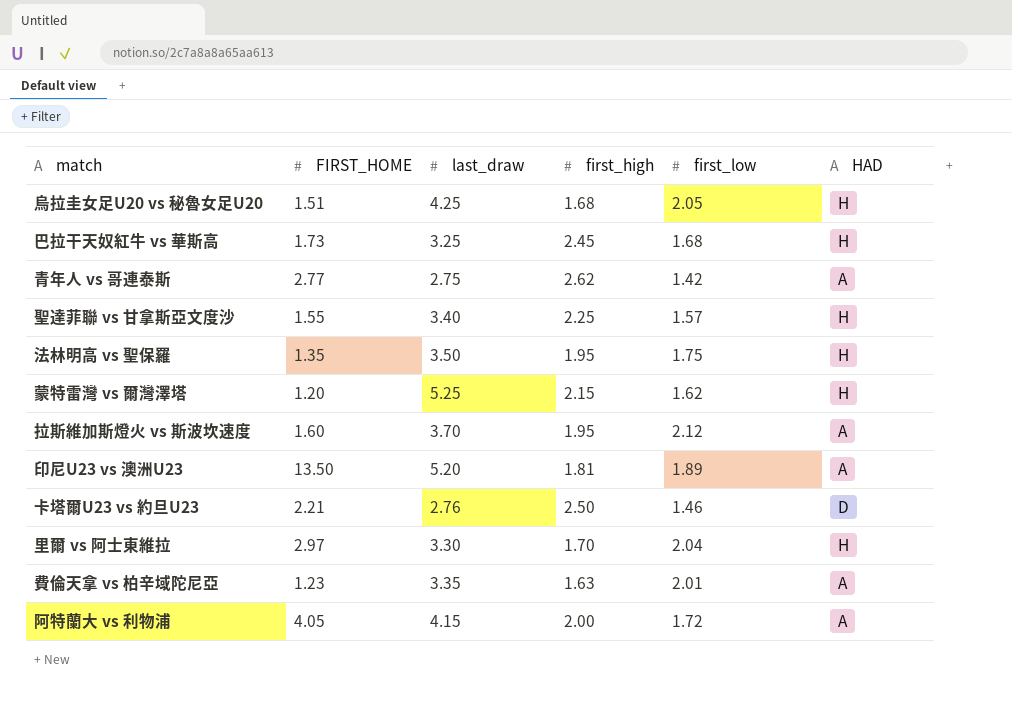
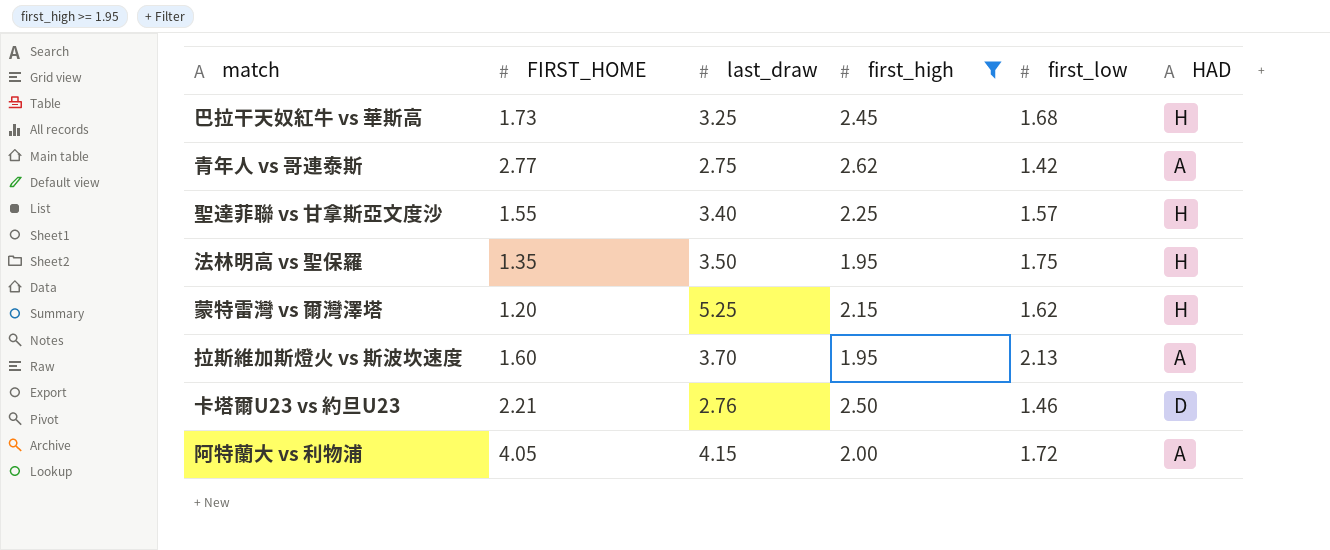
filter: none -> first_high >= 1.95
拉斯維加斯燈火 vs 斯波坎速度 | first_low: 2.12 -> 2.13

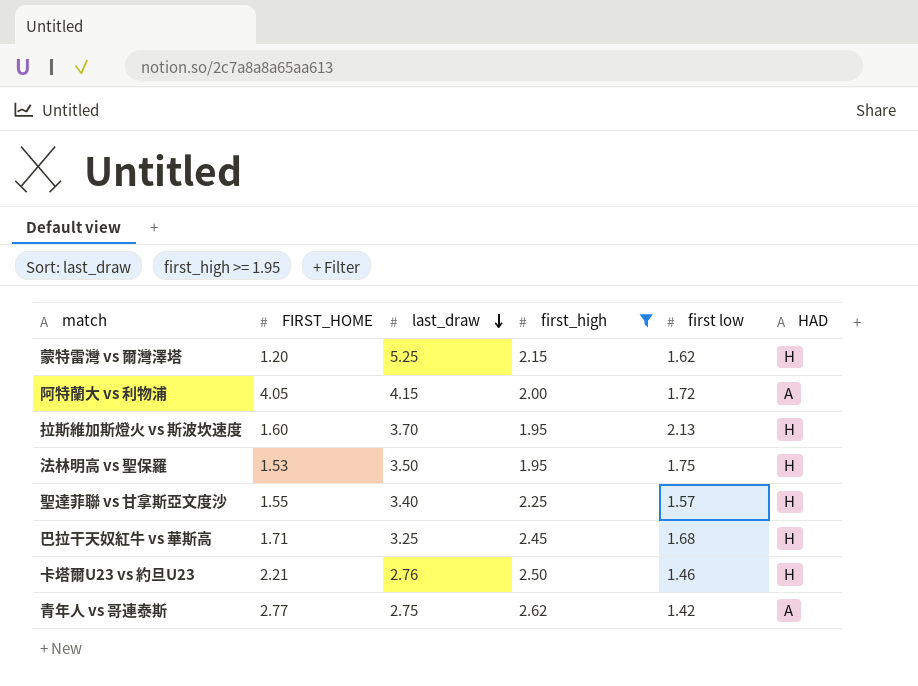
row order: none -> last_draw descending
column name: first_low -> first low
拉斯維加斯燈火 vs 斯波坎速度 | HAD: A -> H
法林明高 vs 聖保羅 | FIRST_HOME: 1.35 -> 1.53
巴拉干天奴紅牛 vs 華斯高 | FIRST_HOME: 1.73 -> 1.71
卡塔爾U23 vs 約旦U23 | HAD: D -> H

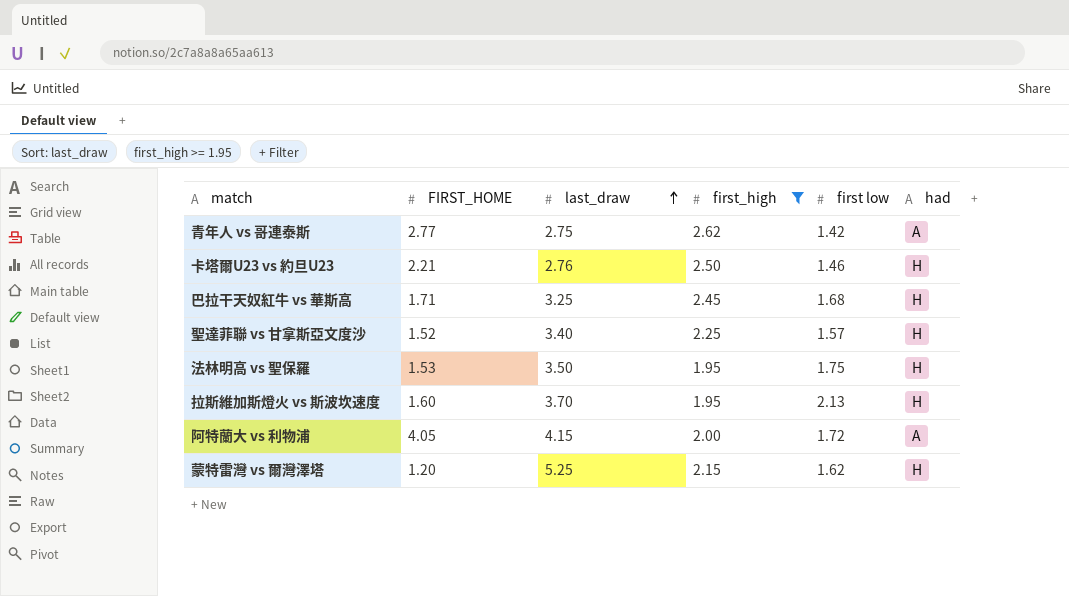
row order: last_draw descending -> last_draw ascending
column name: HAD -> had
聖達菲聯 vs 甘拿斯亞文度沙 | FIRST_HOME: 1.55 -> 1.52

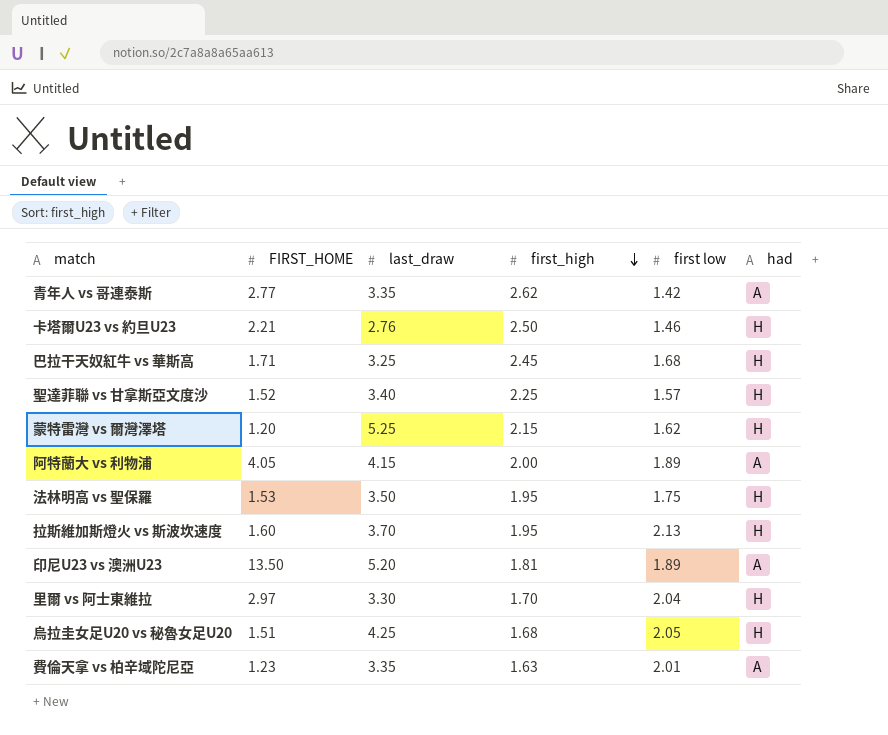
filter: first_high >= 1.95 -> none
row order: last_draw ascending -> first_high descending
青年人 vs 哥連泰斯 | last_draw: 2.75 -> 3.35
阿特蘭大 vs 利物浦 | first low: 1.72 -> 1.89

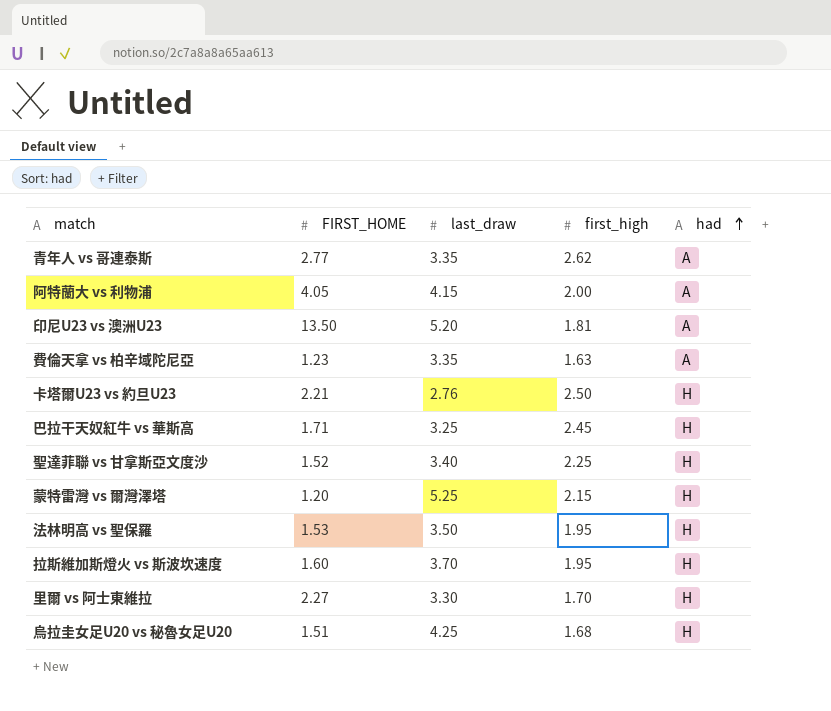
row order: first_high descending -> had ascending
column first low | position: 5 -> none
里爾 vs 阿士東維拉 | FIRST_HOME: 2.97 -> 2.27

